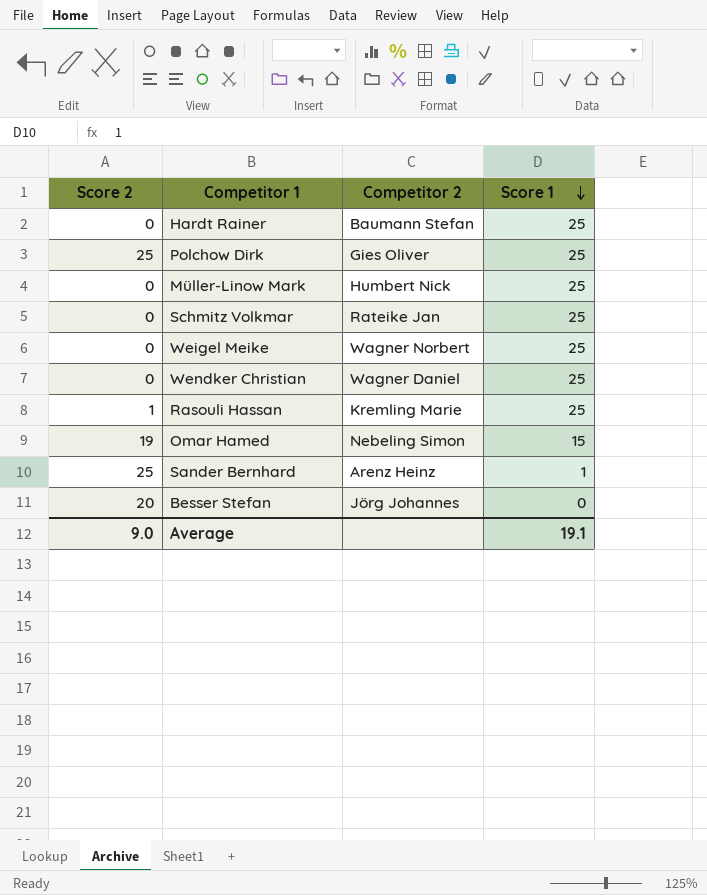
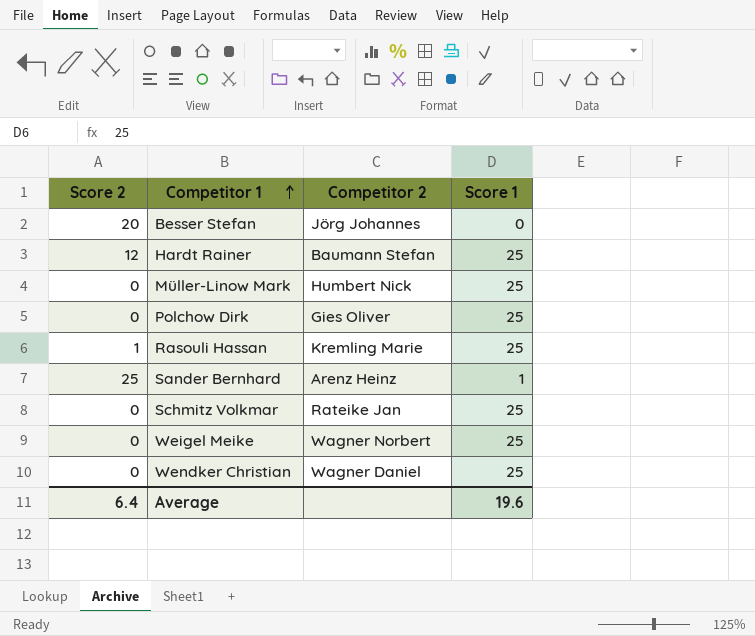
row order: Score 1 descending -> Competitor 1 ascending
row Omar Hamed: 19 | Nebeling Simon | 15 -> none
Hardt Rainer | Score 2: 0 -> 12
Polchow Dirk | Score 2: 25 -> 0
Average | Score 2: 9.0 -> 6.4
Average | Score 1: 19.1 -> 19.6

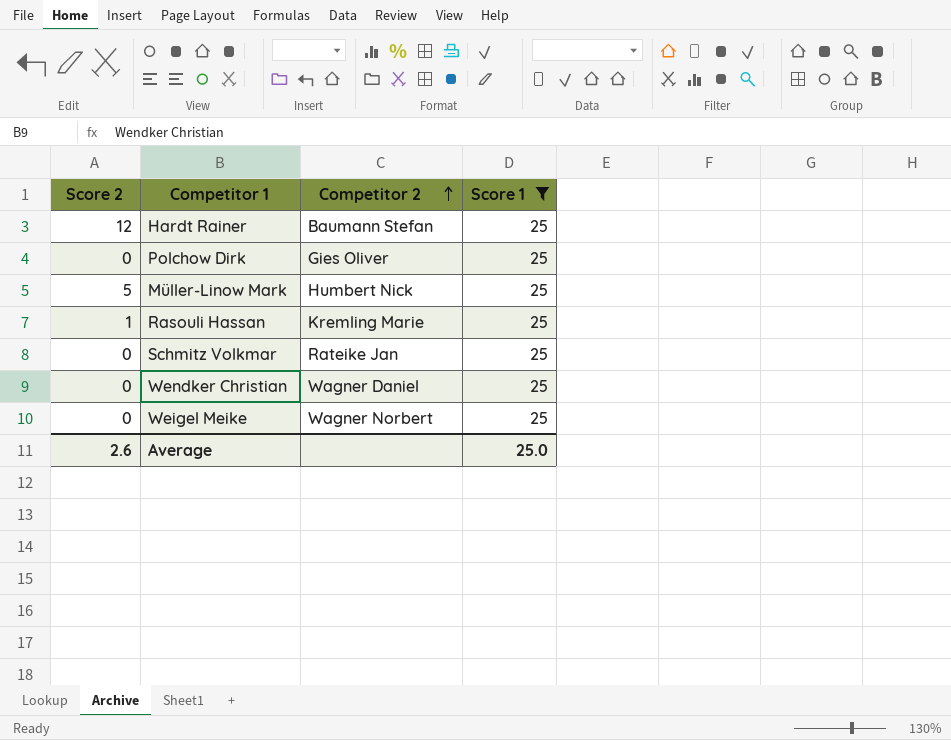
filter: none -> Score 1 = 25
row order: Competitor 1 ascending -> Competitor 2 ascending
Müller-Linow Mark | Score 2: 0 -> 5
Average | Score 2: 6.4 -> 2.6
Average | Score 1: 19.6 -> 25.0

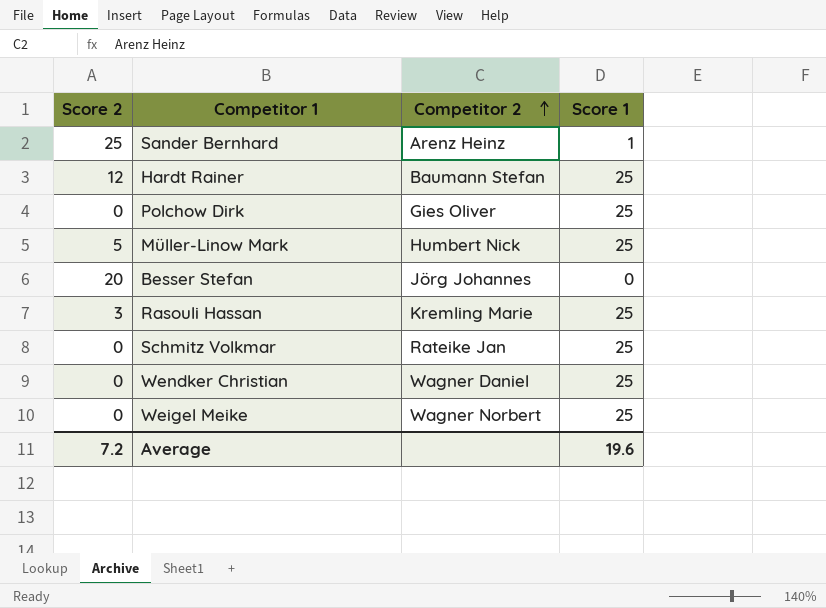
filter: Score 1 = 25 -> none
Rasouli Hassan | Score 2: 1 -> 3
Average | Score 2: 2.6 -> 7.2
Average | Score 1: 25.0 -> 19.6

